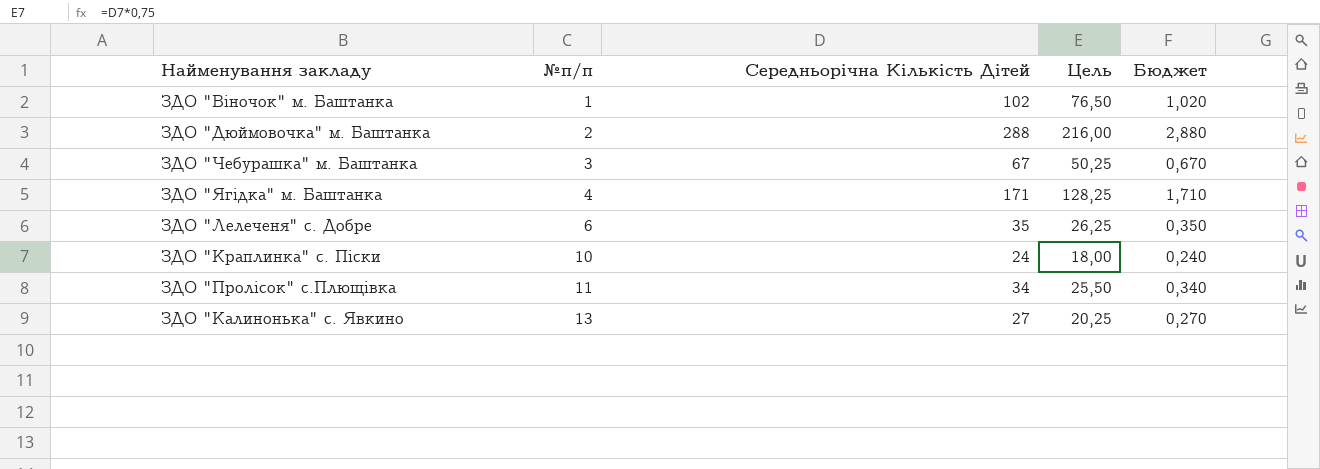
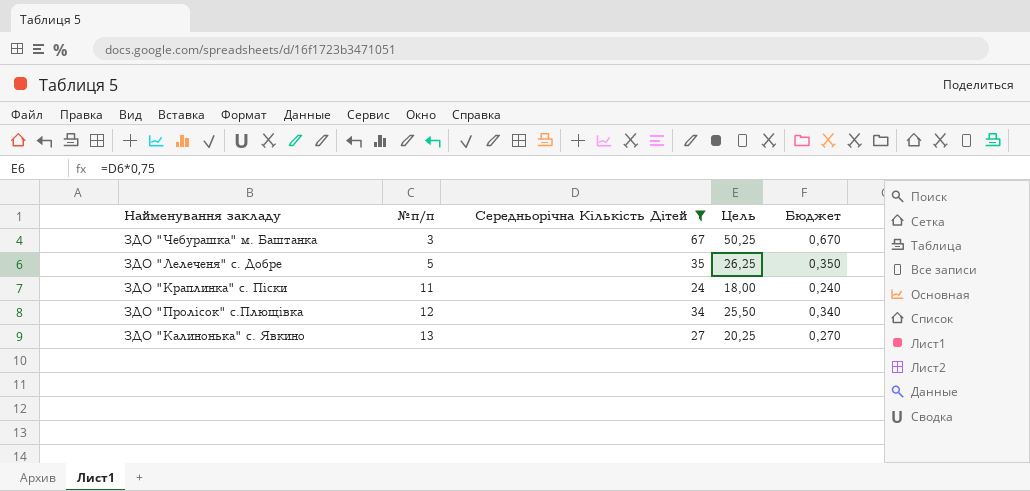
filter: none -> Середньорічна Кількість Дітей <= 67
ЗДО "Лелеченя" с. Добре | №п/п: 6 -> 5
ЗДО "Краплинка" с. Піски | №п/п: 10 -> 11
ЗДО "Пролісок" с.Плющівка | №п/п: 11 -> 12

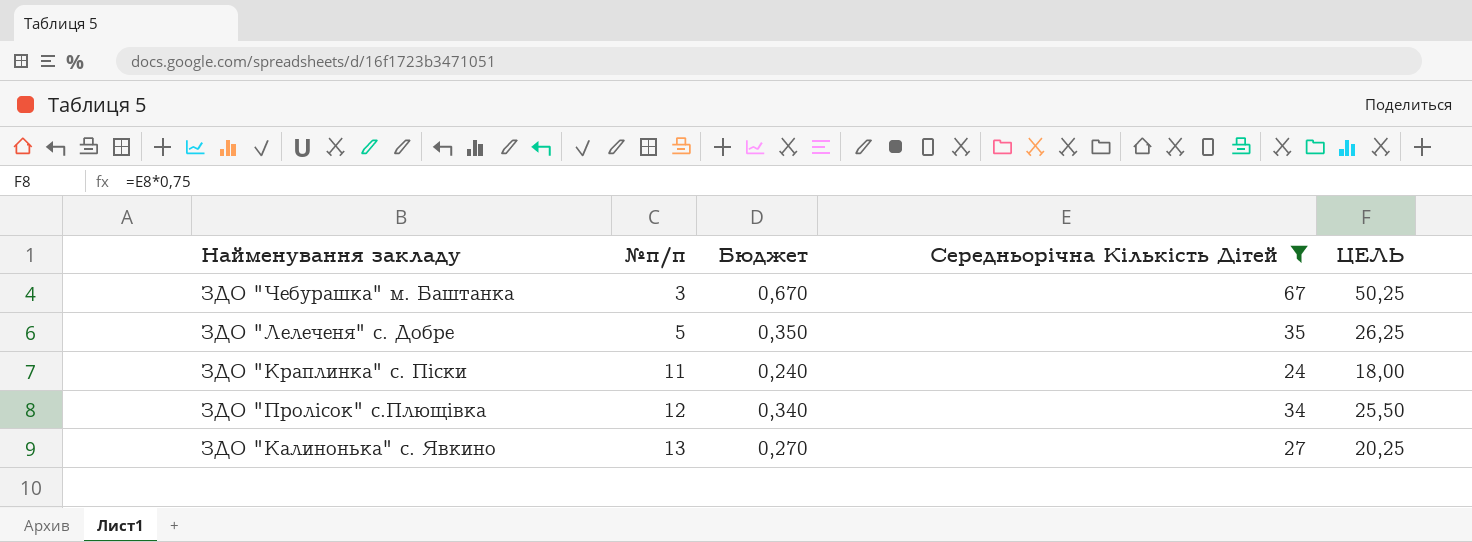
column Бюджет | position: 5 -> 3
column name: Цель -> ЦЕЛЬ

